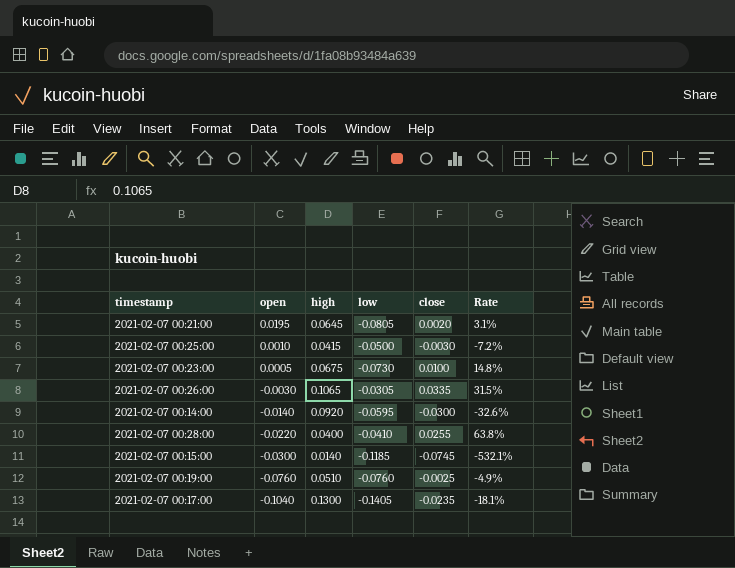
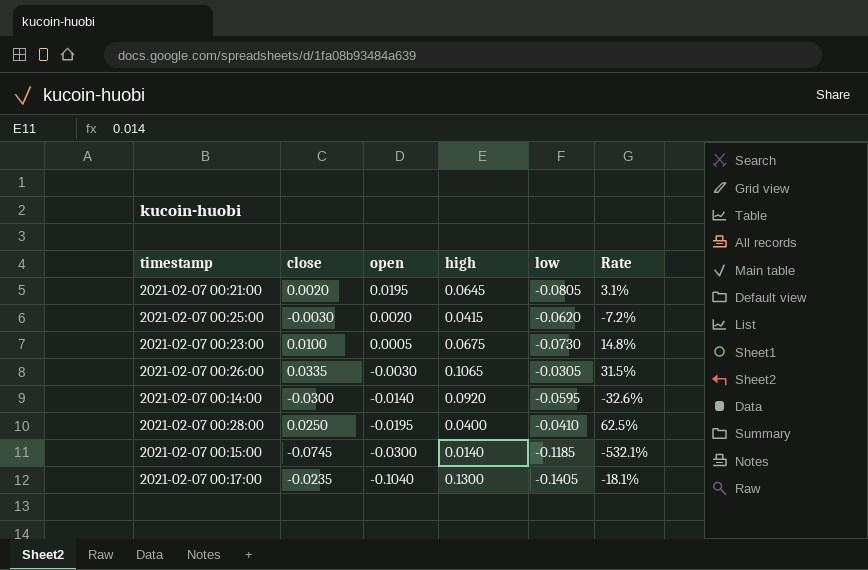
column close | position: 5 -> 2
row 2021-02-07 00:19:00: -0.0760 | 0.0510 | -0.0760 | -0.0025 | -4.9% -> none
2021-02-07 00:25:00 | open: 0.0010 -> 0.0020
2021-02-07 00:25:00 | low: -0.0500 -> -0.0620
2021-02-07 00:28:00 | close: 0.0255 -> 0.0250
2021-02-07 00:28:00 | open: -0.0220 -> -0.0195
2021-02-07 00:28:00 | Rate: 63.8% -> 62.5%

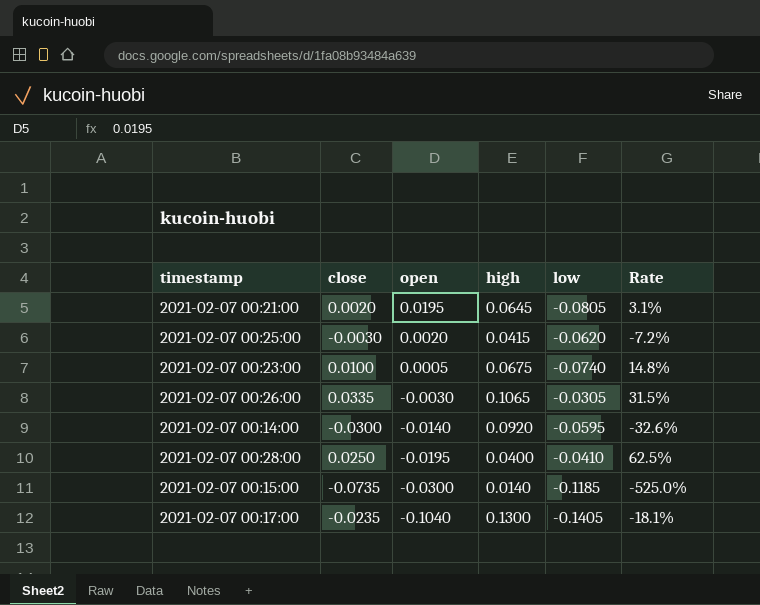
2021-02-07 00:23:00 | low: -0.0730 -> -0.0740
2021-02-07 00:15:00 | close: -0.0745 -> -0.0735
2021-02-07 00:15:00 | Rate: -532.1% -> -525.0%

